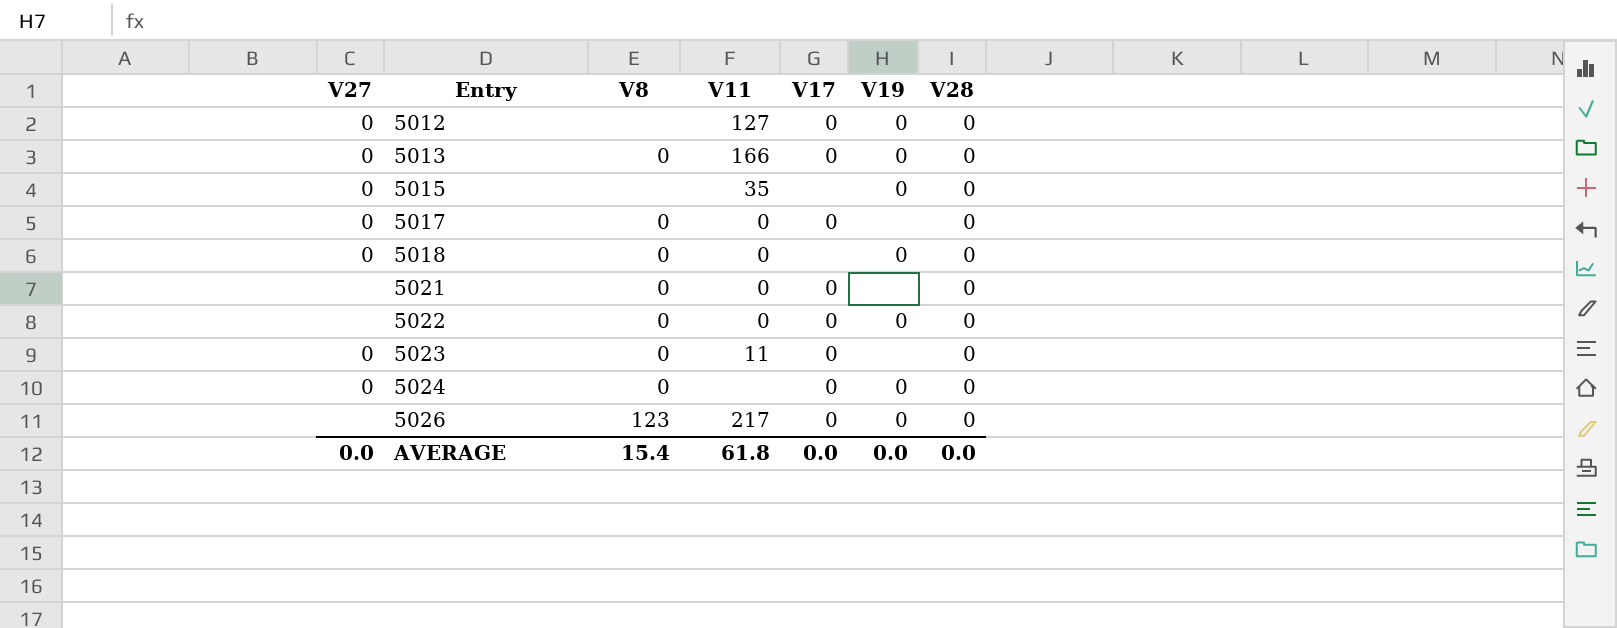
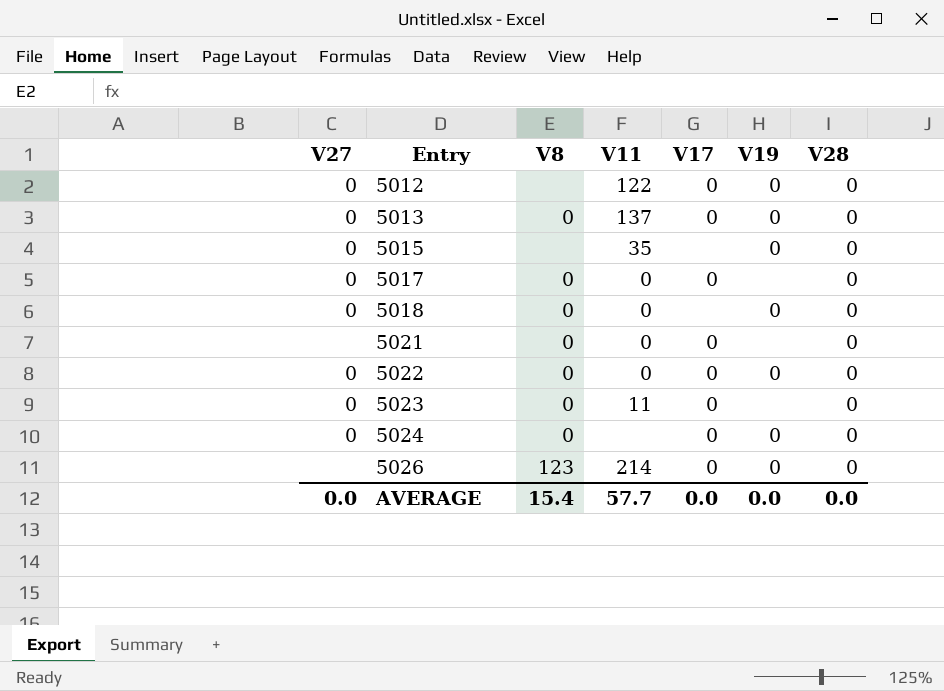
5012 | V11: 127 -> 122
5013 | V11: 166 -> 137
5022 | V27: none -> 0
5026 | V11: 217 -> 214
AVERAGE | V11: 61.8 -> 57.7

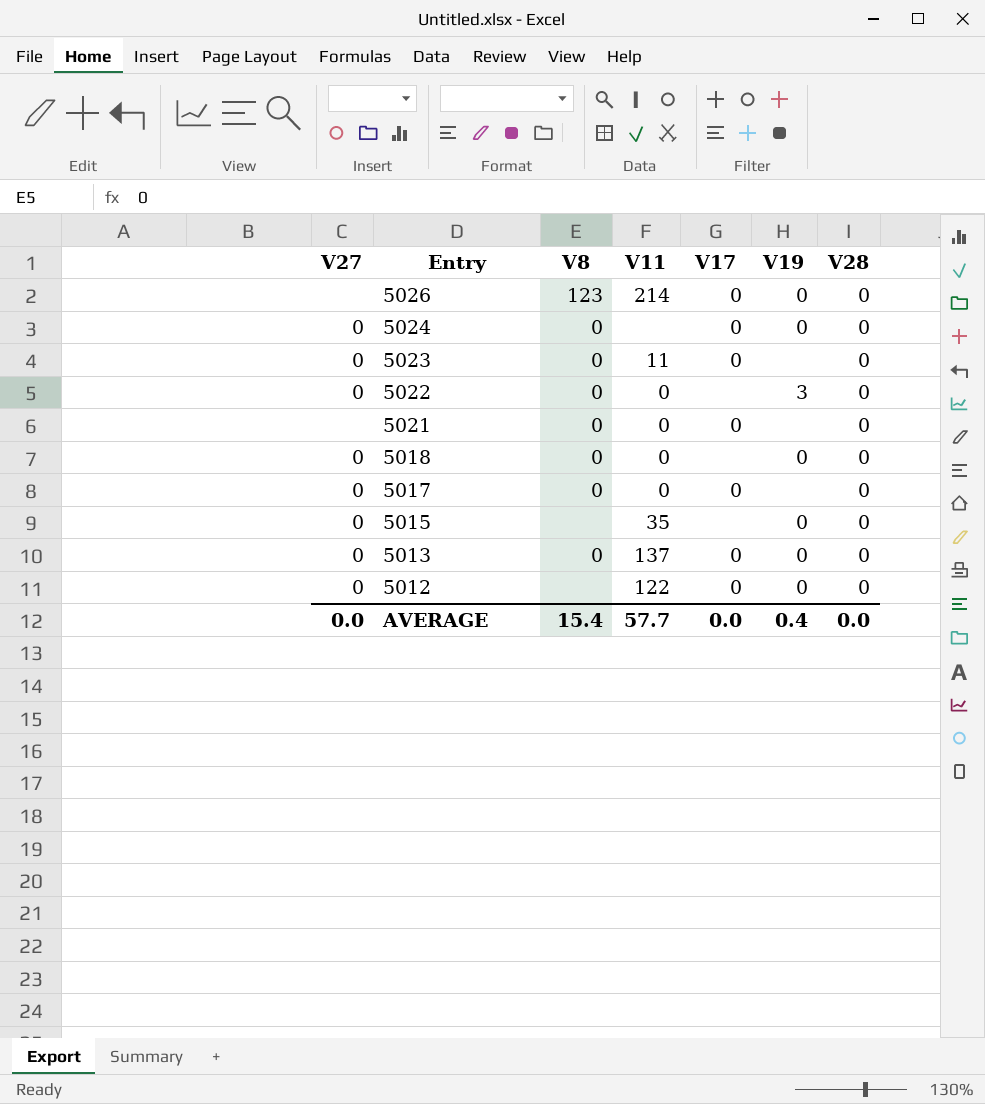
row order: Entry ascending -> Entry descending
5022 | V17: 0 -> none
5022 | V19: 0 -> 3
AVERAGE | V19: 0.0 -> 0.4

